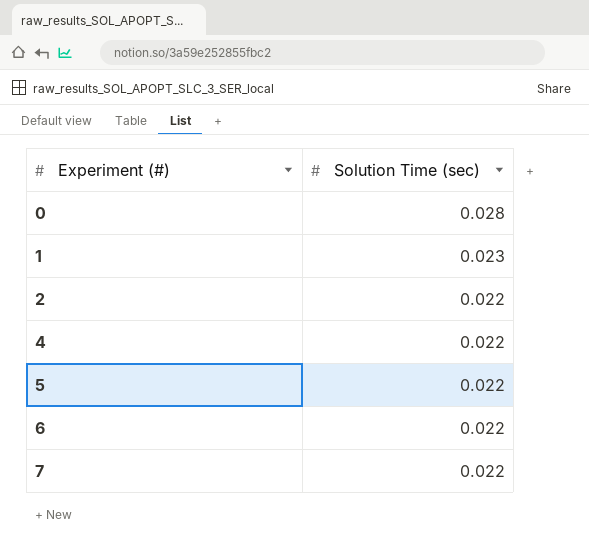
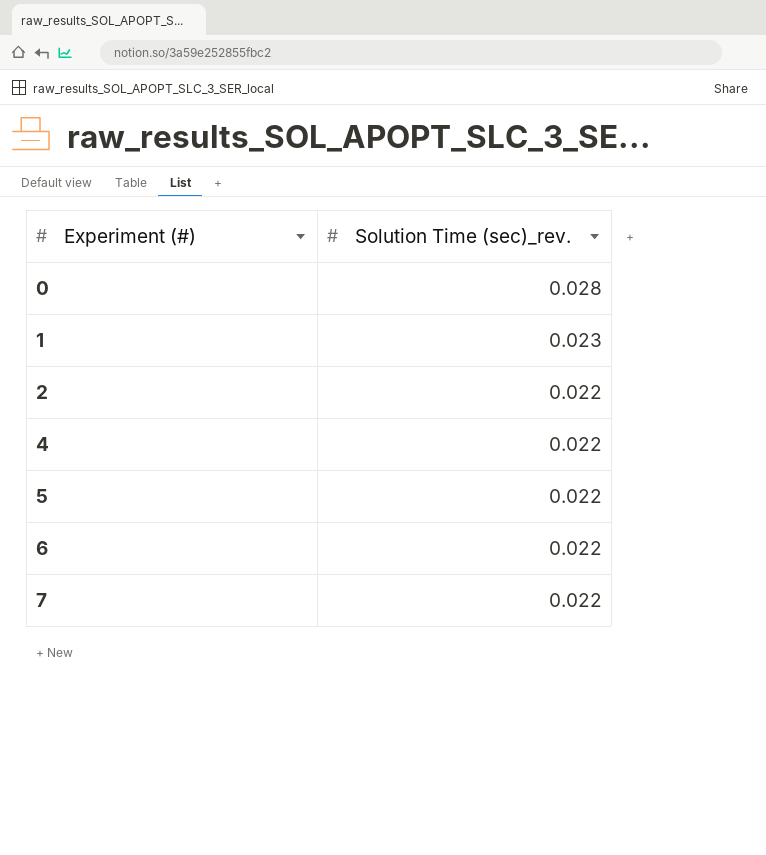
column name: Solution Time (sec) -> Solution Time (sec)_rev.

